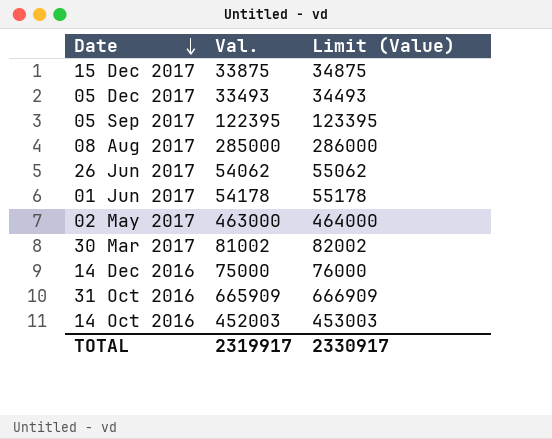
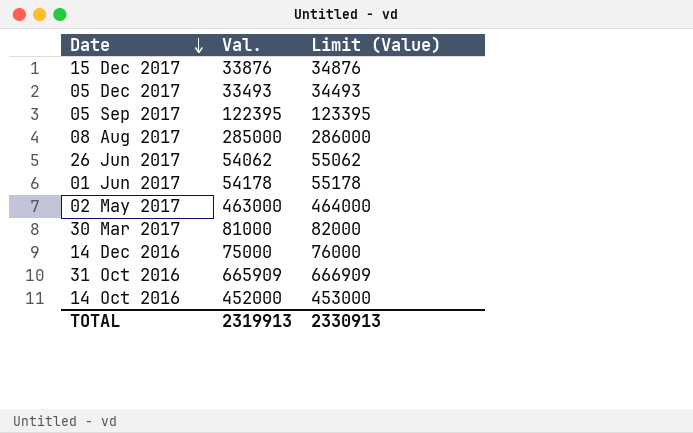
15 Dec 2017 | Val.: 33875 -> 33876
15 Dec 2017 | Limit (Value): 34875 -> 34876
30 Mar 2017 | Val.: 81002 -> 81000
30 Mar 2017 | Limit (Value): 82002 -> 82000
14 Oct 2016 | Val.: 452003 -> 452000
14 Oct 2016 | Limit (Value): 453003 -> 453000
TOTAL | Val.: 2319917 -> 2319913
TOTAL | Limit (Value): 2330917 -> 2330913

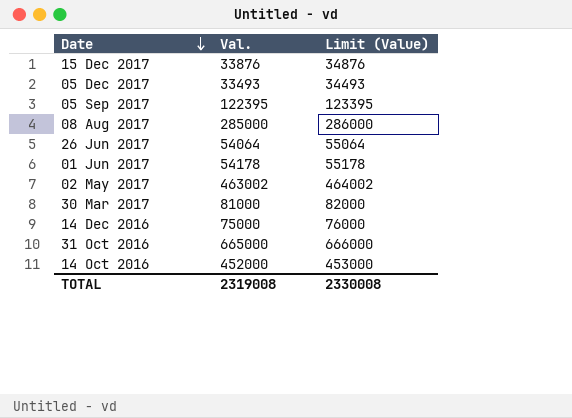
26 Jun 2017 | Val.: 54062 -> 54064
26 Jun 2017 | Limit (Value): 55062 -> 55064
02 May 2017 | Val.: 463000 -> 463002
02 May 2017 | Limit (Value): 464000 -> 464002
31 Oct 2016 | Val.: 665909 -> 665000
31 Oct 2016 | Limit (Value): 666909 -> 666000
TOTAL | Val.: 2319913 -> 2319008
TOTAL | Limit (Value): 2330913 -> 2330008

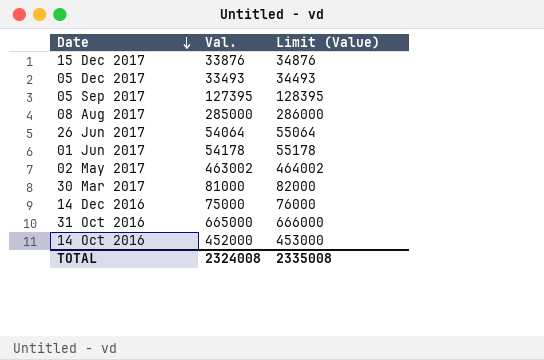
05 Sep 2017 | Val.: 122395 -> 127395
05 Sep 2017 | Limit (Value): 123395 -> 128395
TOTAL | Val.: 2319008 -> 2324008
TOTAL | Limit (Value): 2330008 -> 2335008

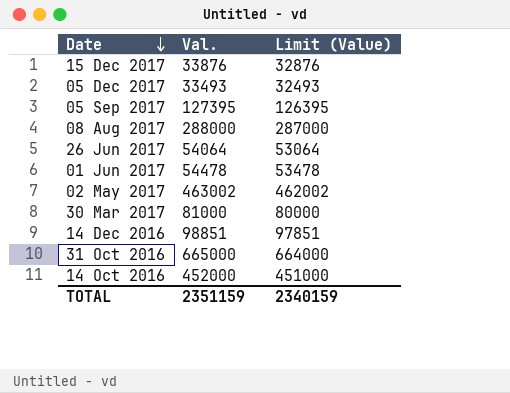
column Limit (Value) | formula: [Val.] + 1000 -> [Val.] - 1000
08 Aug 2017 | Val.: 285000 -> 288000
01 Jun 2017 | Val.: 54178 -> 54478
14 Dec 2016 | Val.: 75000 -> 98851
TOTAL | Val.: 2324008 -> 2351159
TOTAL | Limit (Value): 2335008 -> 2340159

